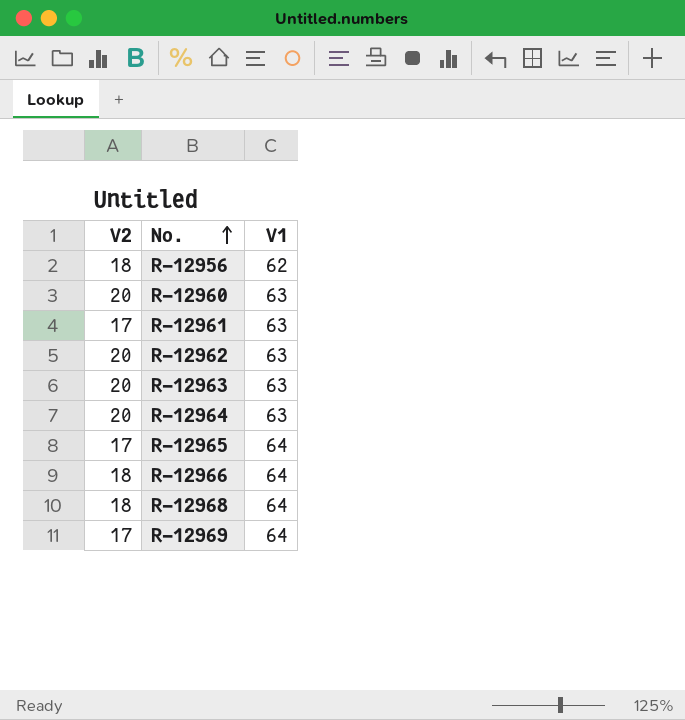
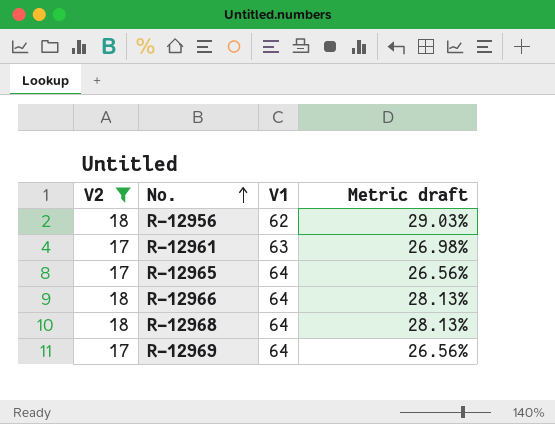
filter: none -> V2 != 20
column Metric draft | formula: none -> [V2] / [V1]

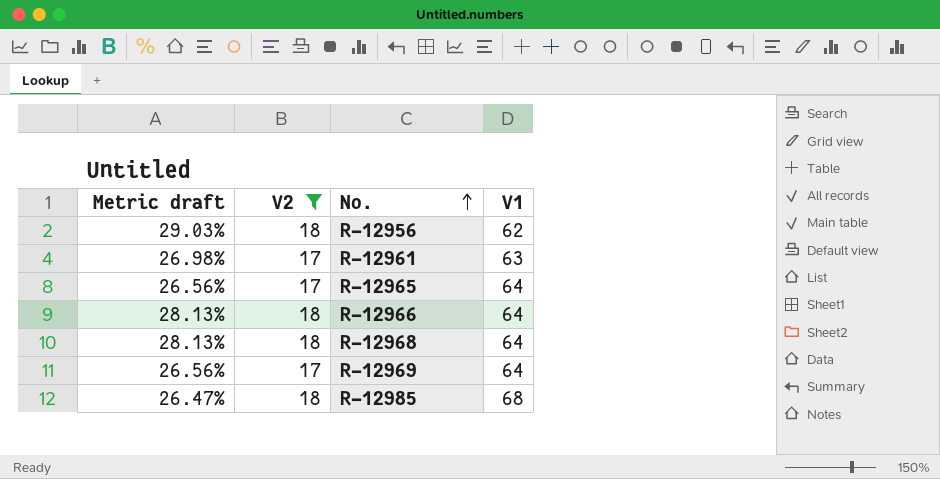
column Metric draft | position: 4 -> 1
row R-12985: none -> 26.47% | 18 | 68

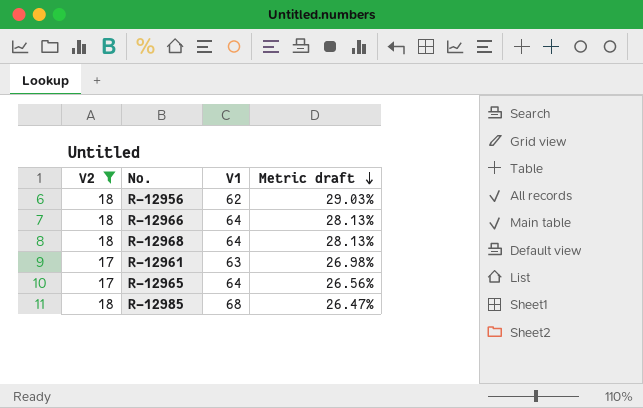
row order: No. ascending -> Metric draft descending
column Metric draft | position: 1 -> 4
row R-12969: 26.56% | 17 | 64 -> none

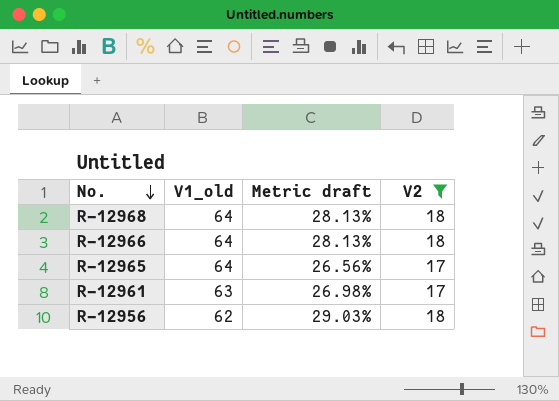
row order: Metric draft descending -> No. descending
column name: V1 -> V1_old
column V2 | position: 1 -> 4
row R-12985: 18 | 68 | 26.47% -> none

